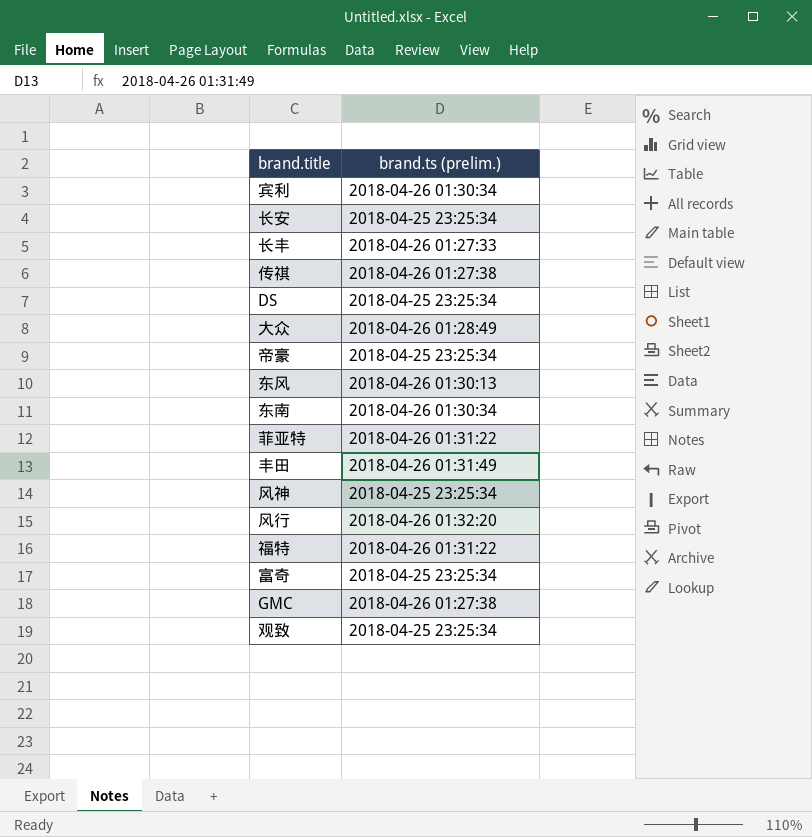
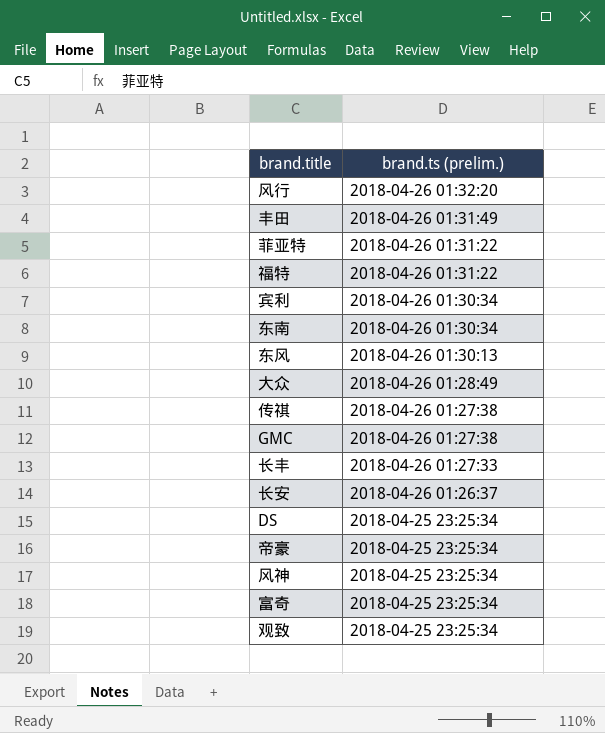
row order: none -> brand.ts (prelim.) descending
长安 | brand.ts (prelim.): 2018-04-25 23:25:34 -> 2018-04-26 01:26:37

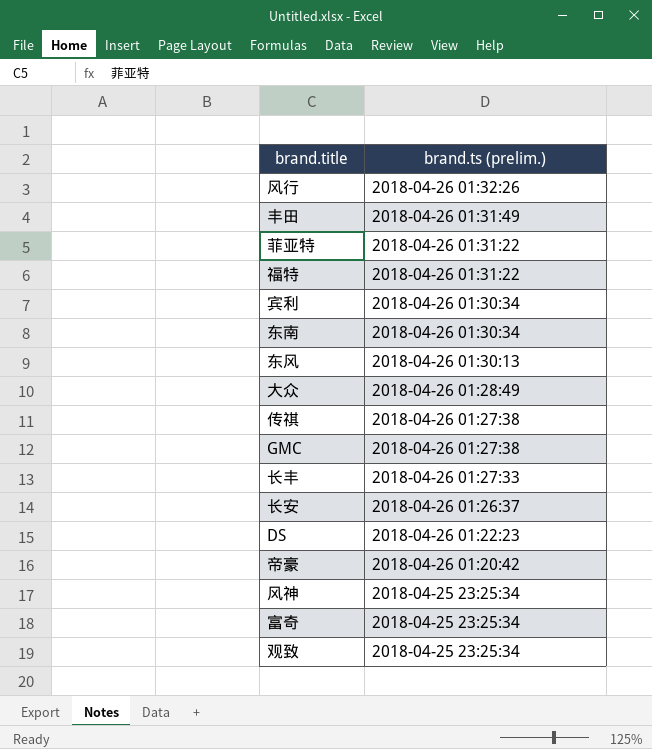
风行 | brand.ts (prelim.): 2018-04-26 01:32:20 -> 2018-04-26 01:32:26
DS | brand.ts (prelim.): 2018-04-25 23:25:34 -> 2018-04-26 01:22:23
帝豪 | brand.ts (prelim.): 2018-04-25 23:25:34 -> 2018-04-26 01:20:42

